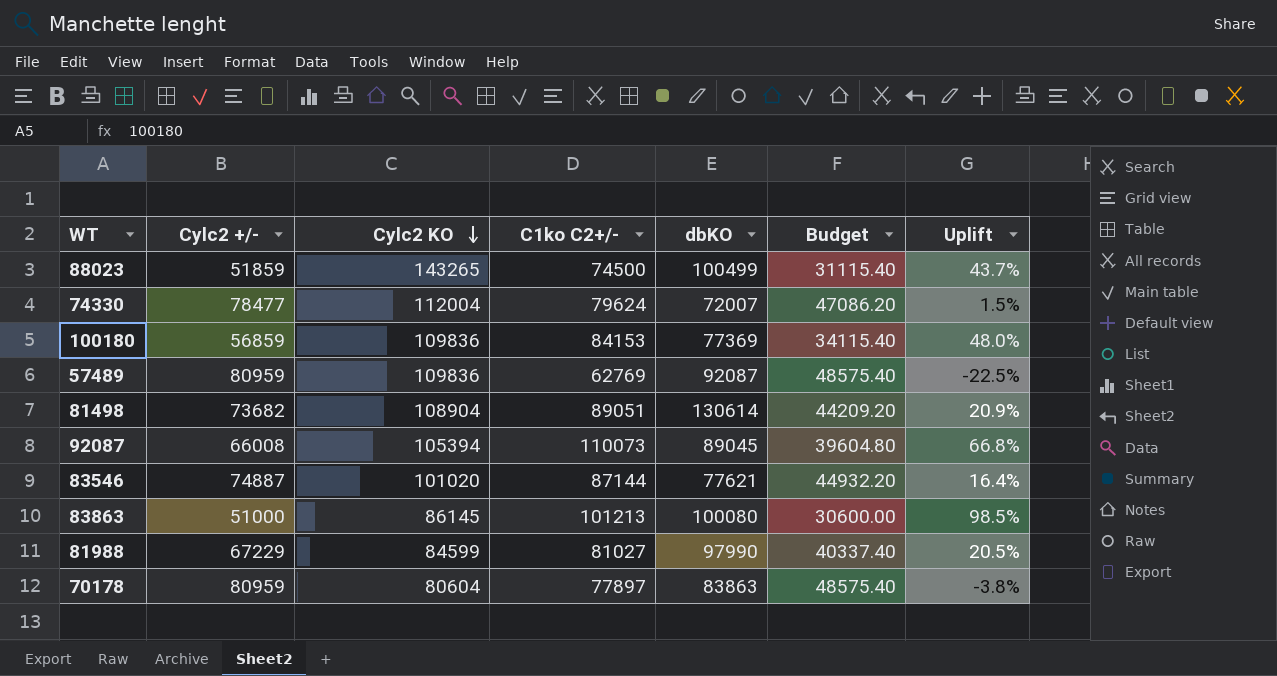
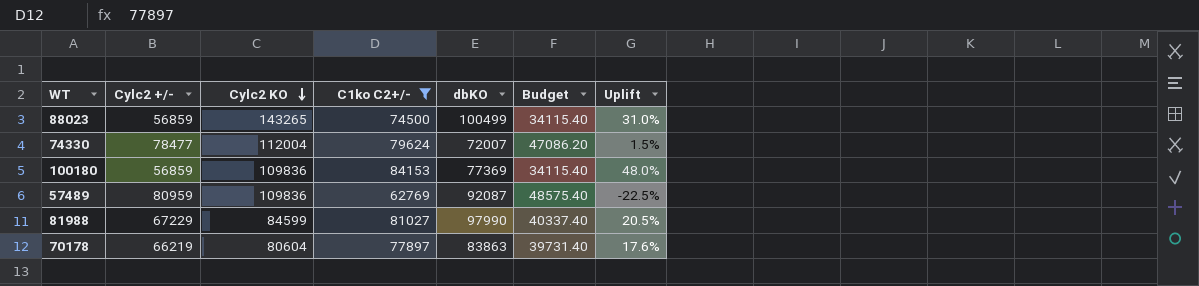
filter: none -> C1ko C2+/- <= 84153
88023 | Cylc2 +/-: 51859 -> 56859
88023 | Budget: 31115.40 -> 34115.40
88023 | Uplift: 43.7% -> 31.0%
70178 | Cylc2 +/-: 80959 -> 66219
70178 | Budget: 48575.40 -> 39731.40
70178 | Uplift: -3.8% -> 17.6%

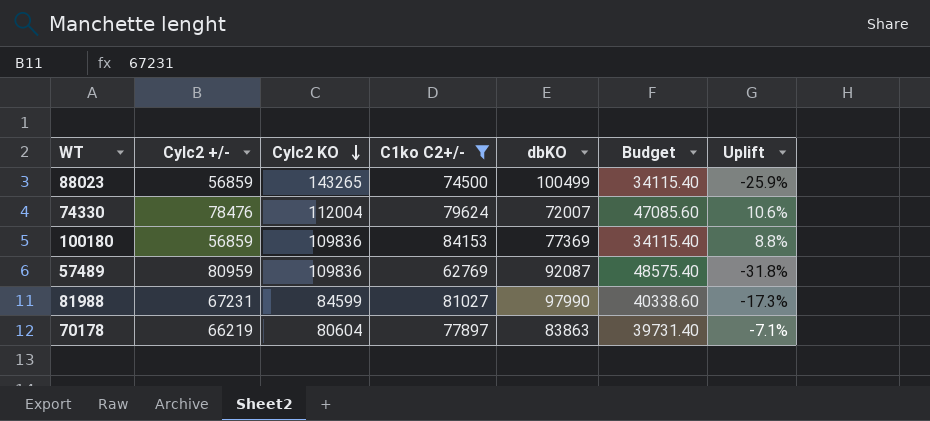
column Uplift | formula: ([C1ko C2+/-] - [Cylc2 +/-]) / [Cylc2 +/-] -> ([C1ko C2+/-] - [dbKO]) / [dbKO]
74330 | Cylc2 +/-: 78477 -> 78476
74330 | Budget: 47086.20 -> 47085.60
81988 | Cylc2 +/-: 67229 -> 67231
81988 | Budget: 40337.40 -> 40338.60

